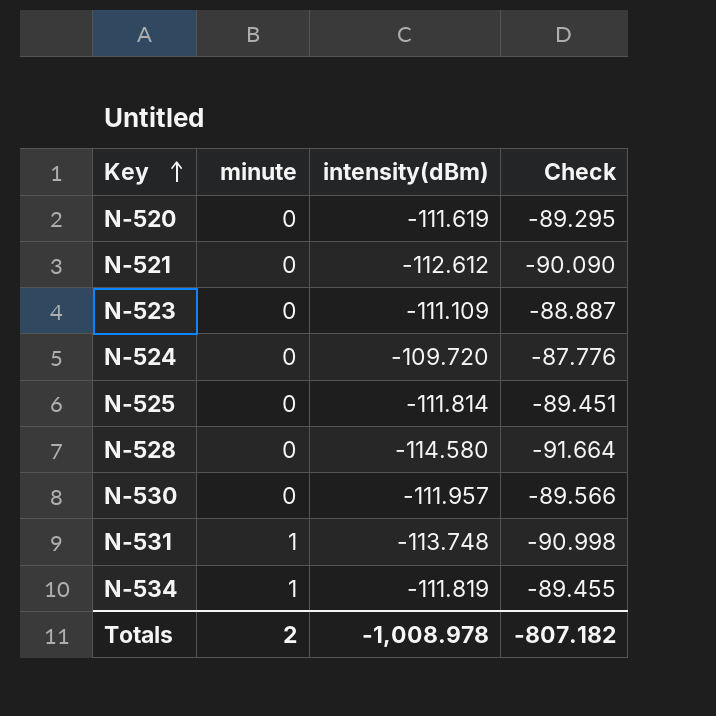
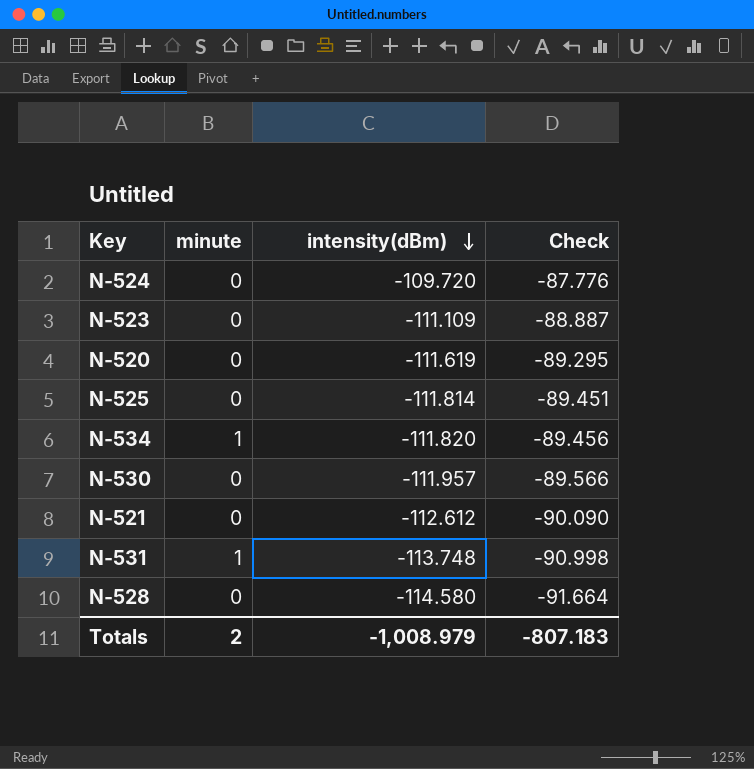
row order: Key ascending -> intensity(dBm) descending
N-534 | intensity(dBm): -111.819 -> -111.820
N-534 | Check: -89.455 -> -89.456
Totals | intensity(dBm): -1,008.978 -> -1,008.979
Totals | Check: -807.182 -> -807.183

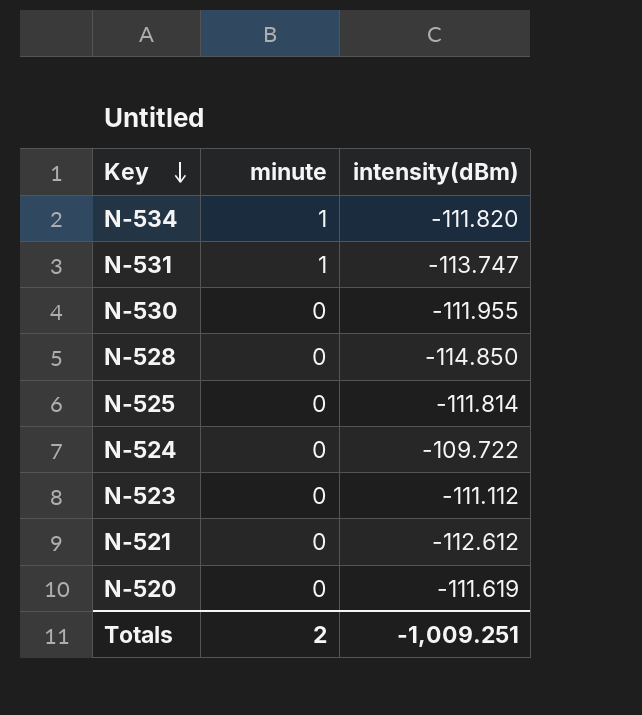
row order: intensity(dBm) descending -> Key descending
column Check | formula: [intensity(dBm)] * 0.8 -> none
N-531 | intensity(dBm): -113.748 -> -113.747
N-530 | intensity(dBm): -111.957 -> -111.955
N-528 | intensity(dBm): -114.580 -> -114.850
N-524 | intensity(dBm): -109.720 -> -109.722
N-523 | intensity(dBm): -111.109 -> -111.112
Totals | intensity(dBm): -1,008.979 -> -1,009.251

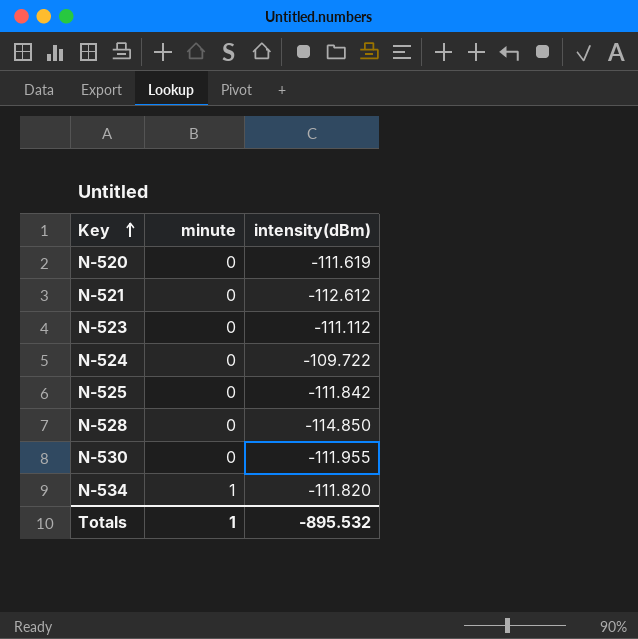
row order: Key descending -> Key ascending
row N-531: 1 | -113.747 -> none
N-525 | intensity(dBm): -111.814 -> -111.842
Totals | minute: 2 -> 1
Totals | intensity(dBm): -1,009.251 -> -895.532

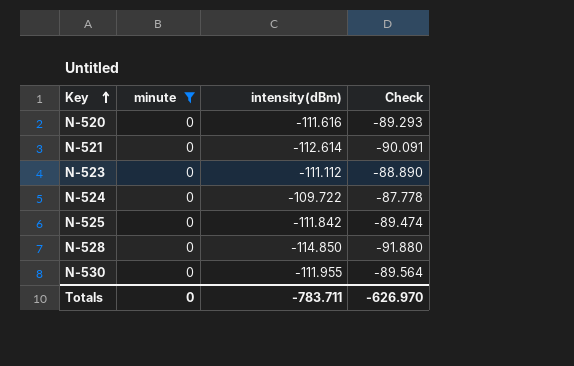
filter: none -> minute = 0
column Check | formula: none -> [intensity(dBm)] * 0.8
N-520 | intensity(dBm): -111.619 -> -111.616
N-521 | intensity(dBm): -112.612 -> -112.614
Totals | minute: 1 -> 0
Totals | intensity(dBm): -895.532 -> -783.711

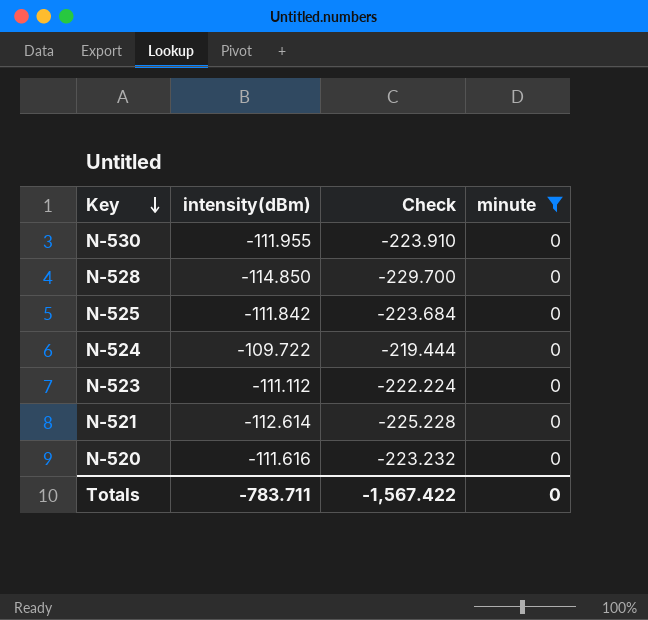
row order: Key ascending -> Key descending
column Check | formula: [intensity(dBm)] * 0.8 -> [intensity(dBm)] * 2
column minute | position: 2 -> 4
Totals | Check: -626.970 -> -1,567.422

